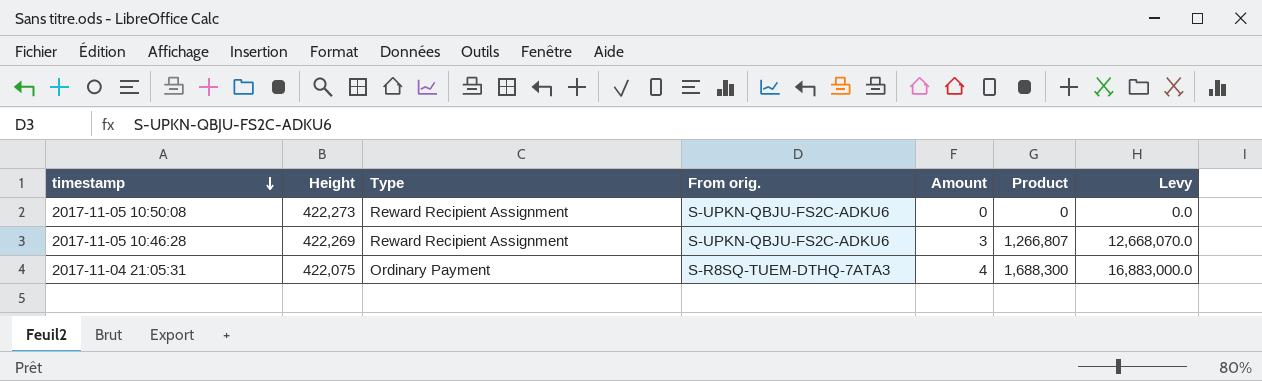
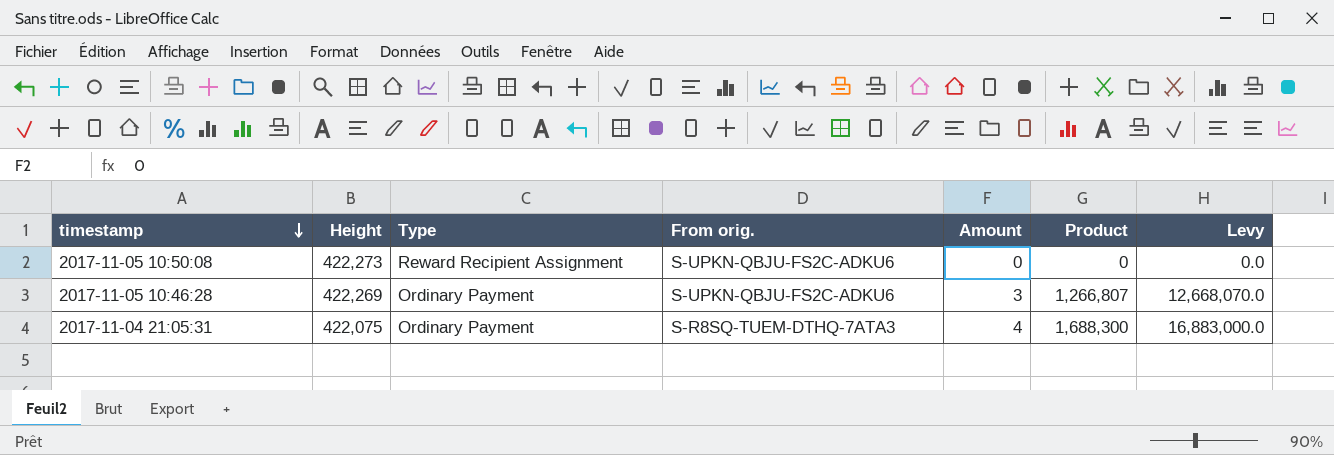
2017-11-05 10:46:28 | Type: Reward Recipient Assignment -> Ordinary Payment

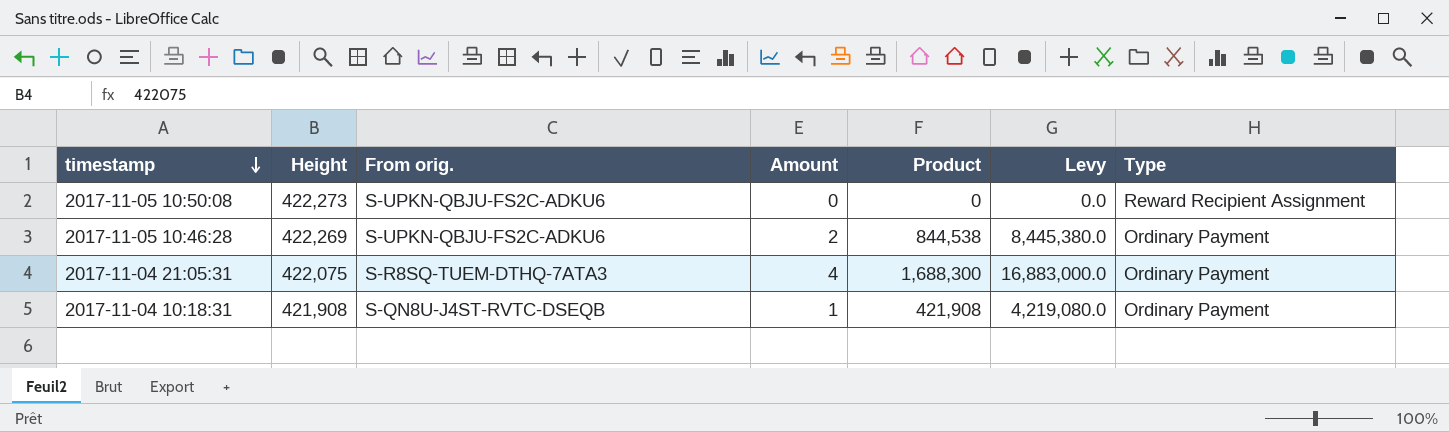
column Type | position: 3 -> 7
2017-11-05 10:46:28 | Amount: 3 -> 2
2017-11-05 10:46:28 | Product: 1,266,807 -> 844,538
2017-11-05 10:46:28 | Levy: 12,668,070.0 -> 8,445,380.0
row 2017-11-04 10:18:31: none -> 421,908 | S-QN8U-J4ST-RVTC-DSEQB | 1 | 421,908 | 4,219,080.0 | Ordinary Payment

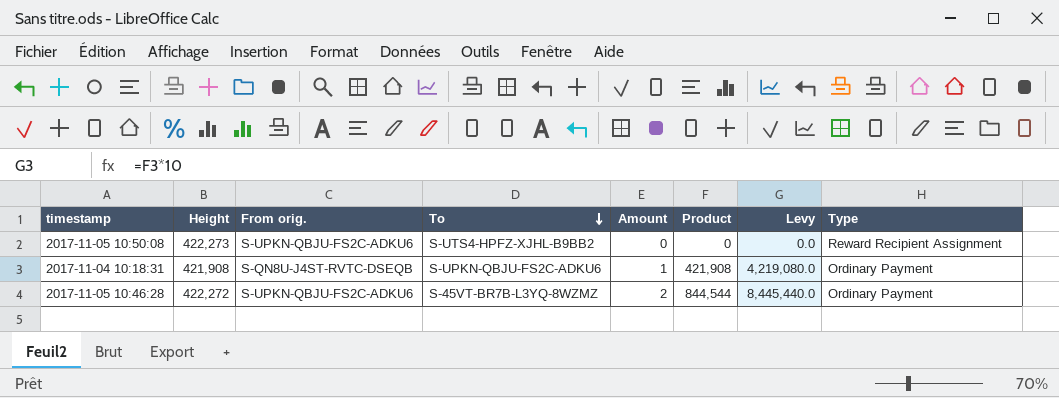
row order: timestamp descending -> To descending
column To | position: none -> 4
row 2017-11-04 21:05:31: 422,075 | S-R8SQ-TUEM-DTHQ-7ATA3 | 4 | 1,688,300 | 16,883,000.0 | Ordinary Payment -> none
2017-11-05 10:46:28 | Height: 422,269 -> 422,272
2017-11-05 10:46:28 | Product: 844,538 -> 844,544
2017-11-05 10:46:28 | Levy: 8,445,380.0 -> 8,445,440.0

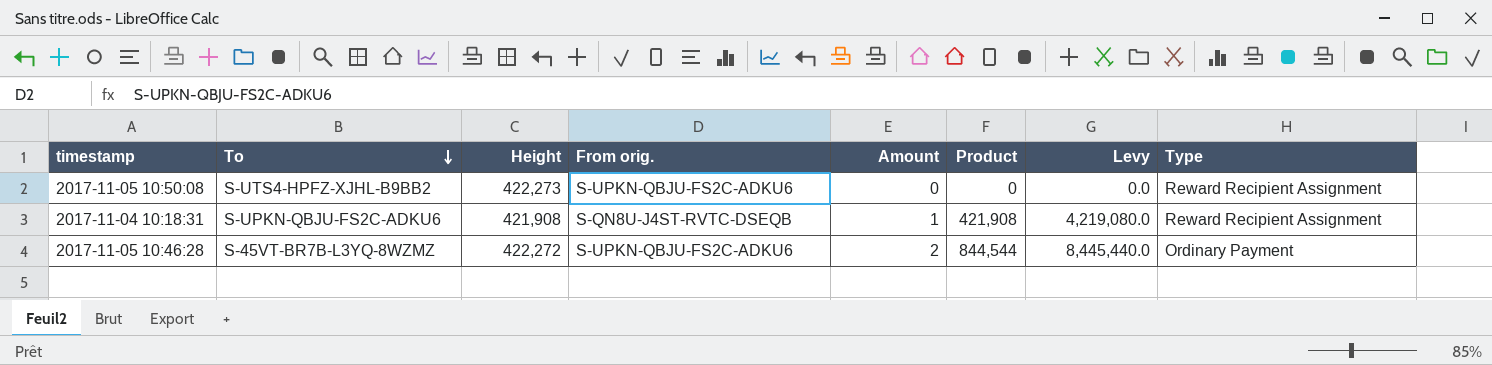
column To | position: 4 -> 2
2017-11-04 10:18:31 | Type: Ordinary Payment -> Reward Recipient Assignment

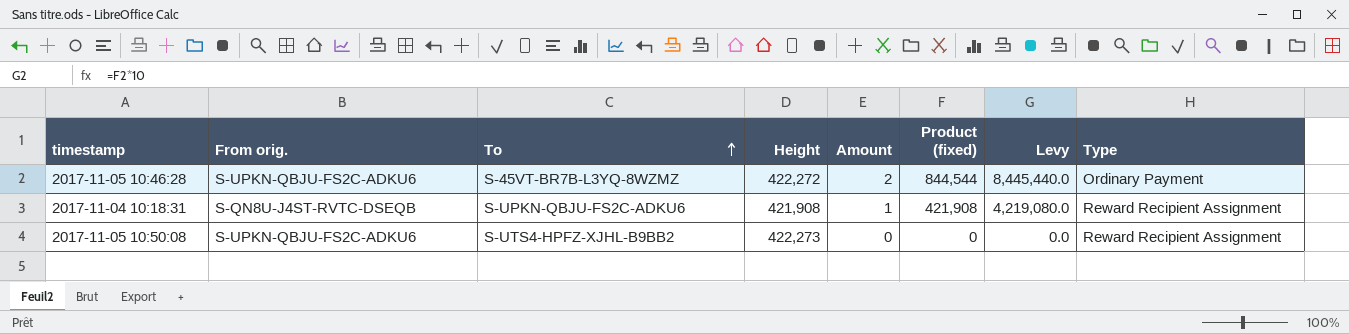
row order: To descending -> To ascending
column From orig. | position: 4 -> 2
column name: Product -> Product (fixed)

